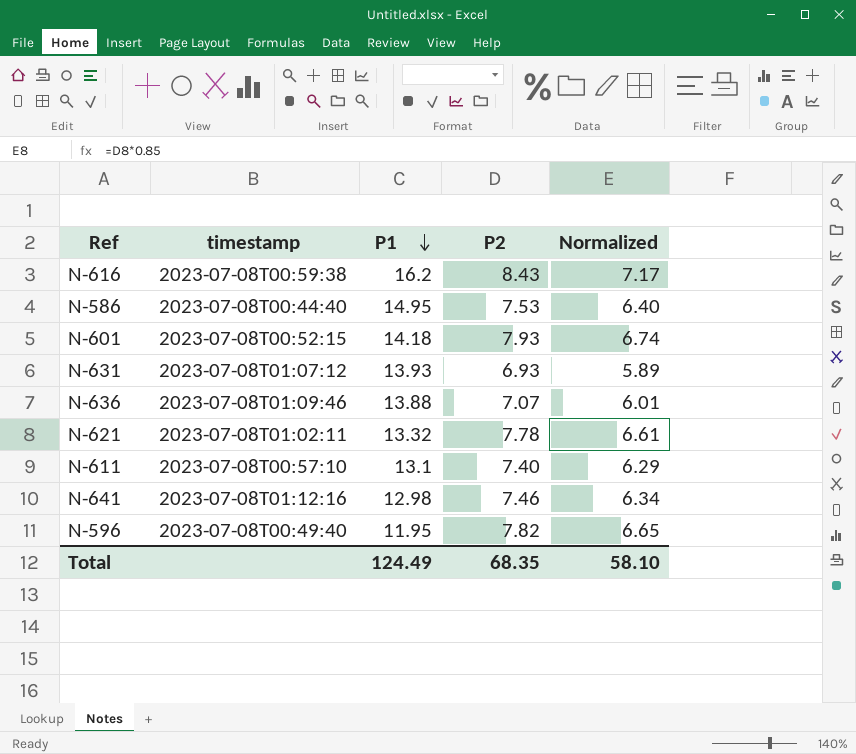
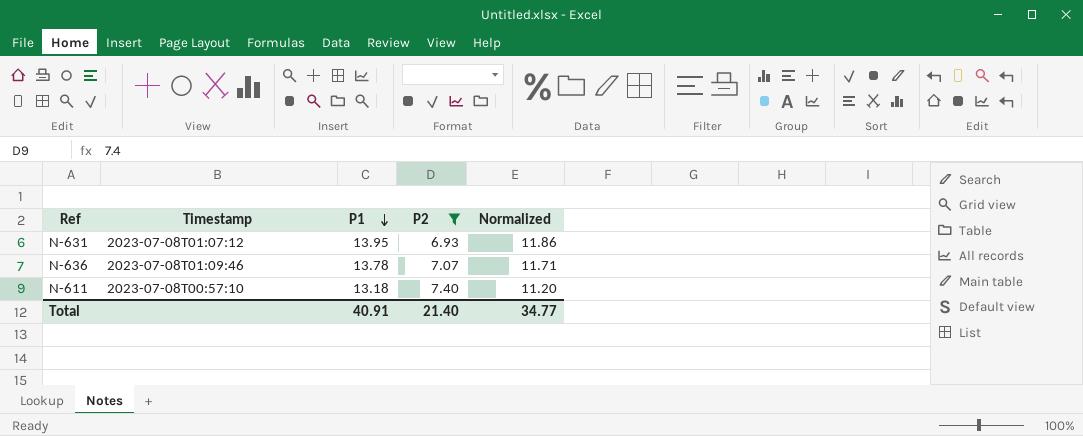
filter: none -> P2 <= 7.40
column name: timestamp -> Timestamp
column Normalized | formula: [P2] * 0.85 -> [P1] * 0.85
N-631 | P1: 13.93 -> 13.95
N-636 | P1: 13.88 -> 13.78
N-611 | P1: 13.1 -> 13.18
Total | P1: 124.49 -> 40.91
Total | P2: 68.35 -> 21.40
Total | Normalized: 58.10 -> 34.77

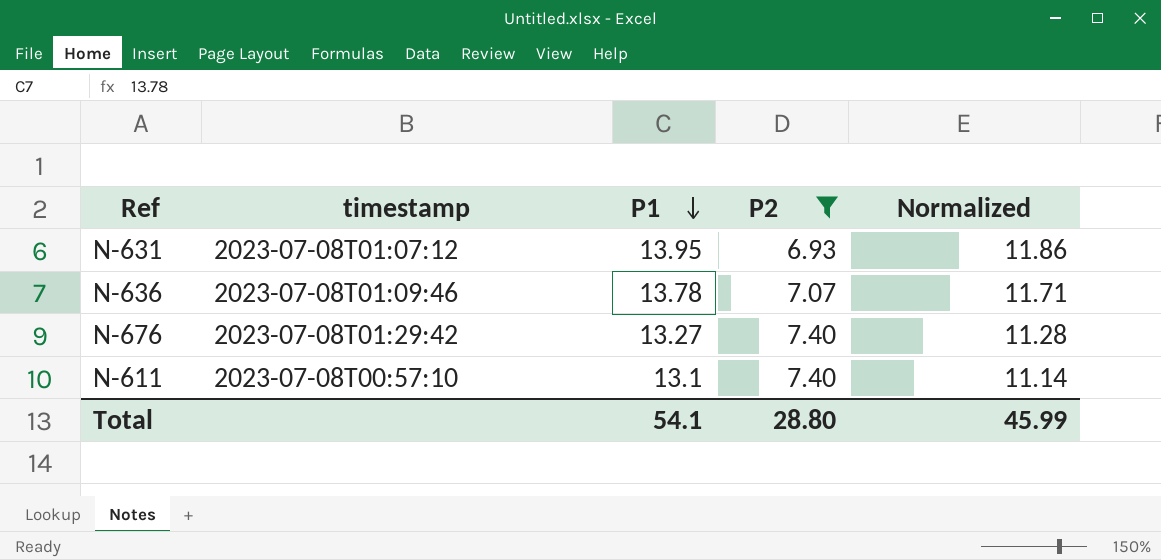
column name: Timestamp -> timestamp
row N-676: none -> 2023-07-08T01:29:42 | 13.27 | 7.40 | 11.28
N-611 | P1: 13.18 -> 13.1
N-611 | Normalized: 11.20 -> 11.14
Total | P1: 40.91 -> 54.1
Total | P2: 21.40 -> 28.80
Total | Normalized: 34.77 -> 45.99

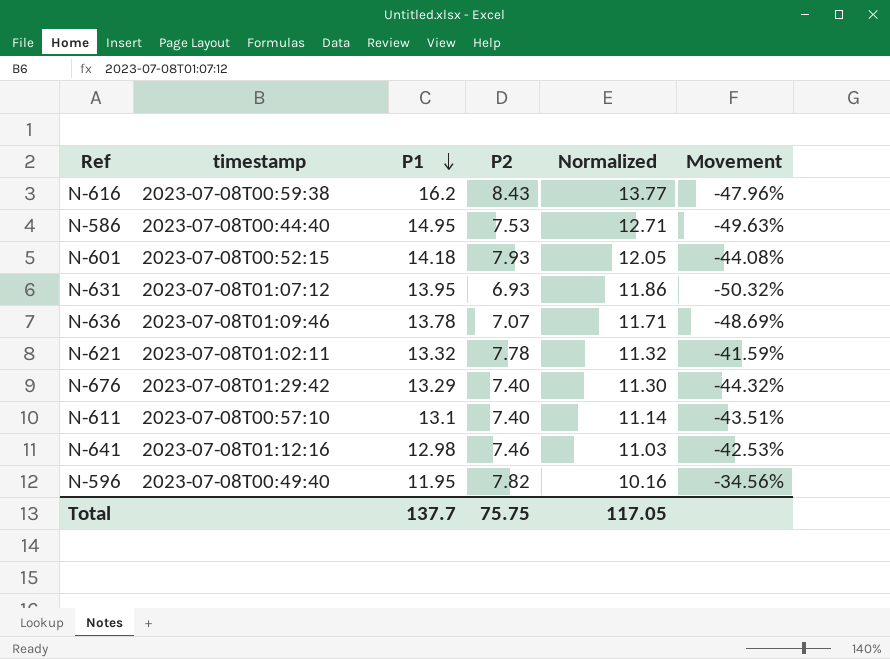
filter: P2 <= 7.40 -> none
column Movement | formula: none -> ([P2] - [P1]) / [P1]
N-676 | P1: 13.27 -> 13.29
N-676 | Normalized: 11.28 -> 11.30
Total | P1: 54.1 -> 137.7
Total | P2: 28.80 -> 75.75
Total | Normalized: 45.99 -> 117.05

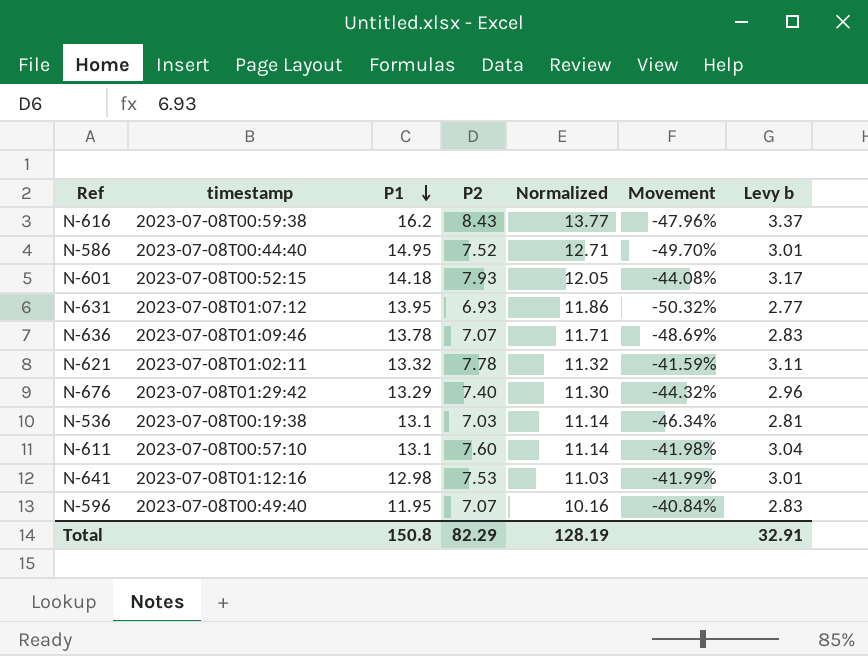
column Levy b | formula: none -> [P2] * 0.4
N-586 | P2: 7.53 -> 7.52
N-586 | Movement: -49.63% -> -49.70%
row N-536: none -> 2023-07-08T00:19:38 | 13.1 | 7.03 | 11.14 | -46.34% | 2.81
N-611 | P2: 7.40 -> 7.60
N-611 | Movement: -43.51% -> -41.98%
N-641 | P2: 7.46 -> 7.53
N-641 | Movement: -42.53% -> -41.99%
N-596 | P2: 7.82 -> 7.07
N-596 | Movement: -34.56% -> -40.84%
Total | P1: 137.7 -> 150.8
Total | P2: 75.75 -> 82.29
Total | Normalized: 117.05 -> 128.19

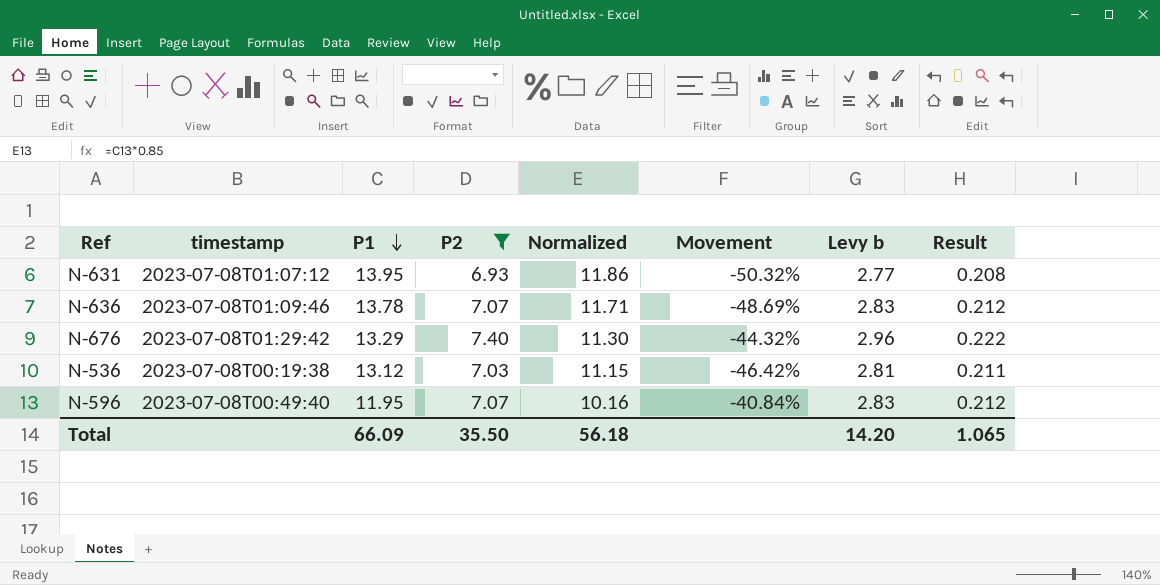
filter: none -> P2 <= 7.40
column Result | formula: none -> [P2] * 0.03
N-536 | P1: 13.1 -> 13.12
N-536 | Normalized: 11.14 -> 11.15
N-536 | Movement: -46.34% -> -46.42%
Total | P1: 150.8 -> 66.09
Total | P2: 82.29 -> 35.50
Total | Normalized: 128.19 -> 56.18
Total | Levy b: 32.91 -> 14.20

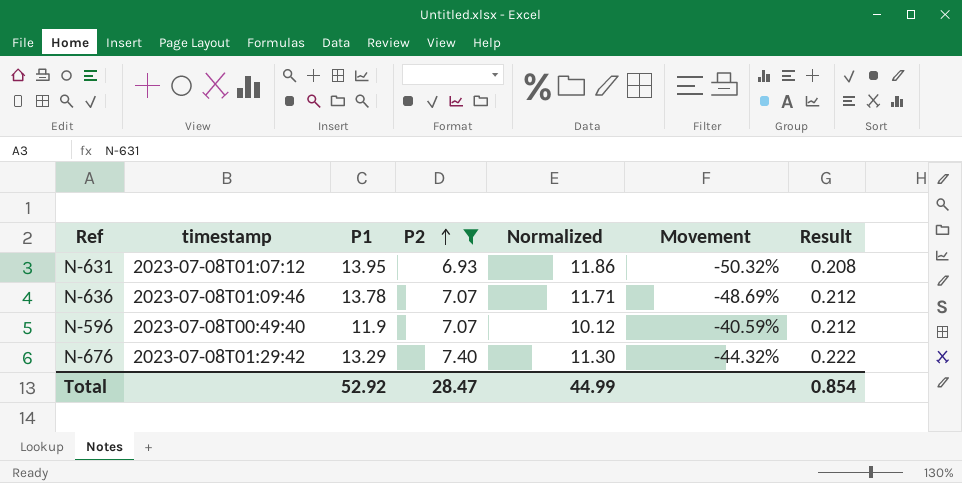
row order: P1 descending -> P2 ascending
column Levy b | formula: [P2] * 0.4 -> none
row N-536: 2023-07-08T00:19:38 | 13.12 | 7.03 | 11.15 | -46.42% | 2.81 | 0.211 -> none
N-596 | P1: 11.95 -> 11.9
N-596 | Normalized: 10.16 -> 10.12
N-596 | Movement: -40.84% -> -40.59%
Total | P1: 66.09 -> 52.92
Total | P2: 35.50 -> 28.47
Total | Normalized: 56.18 -> 44.99
Total | Result: 1.065 -> 0.854

